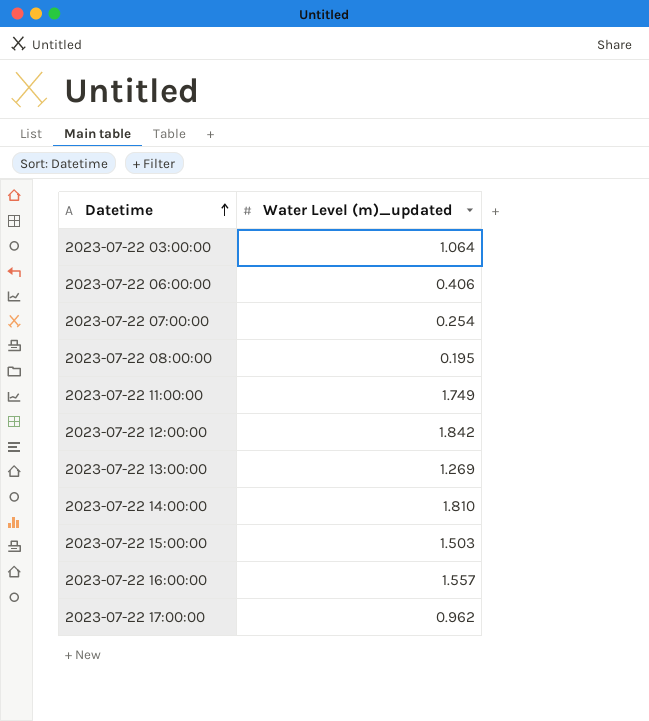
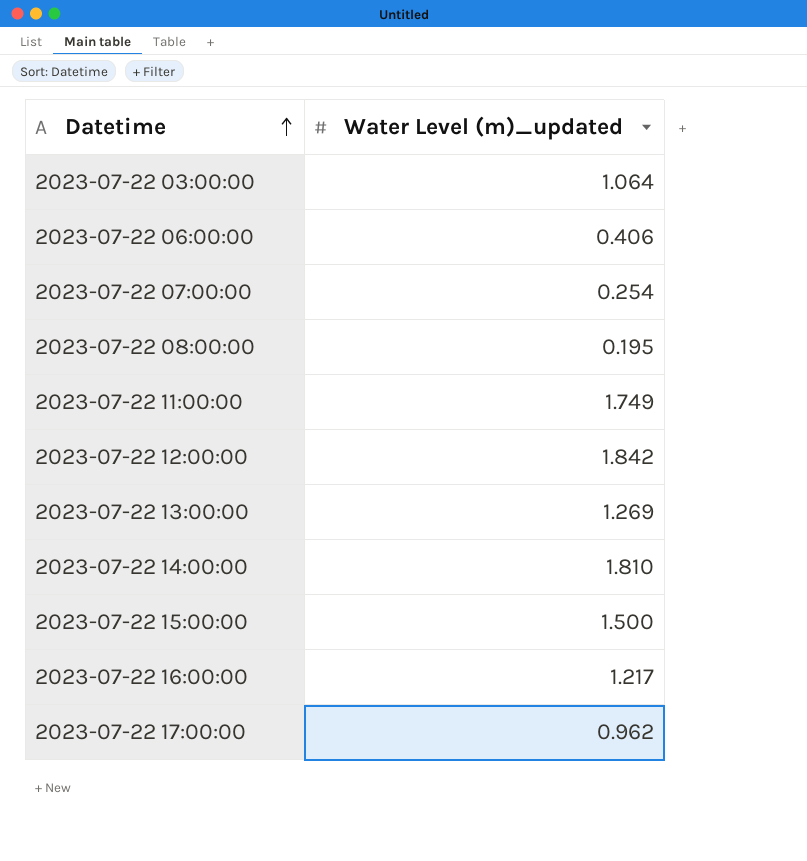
2023-07-22 15:00:00 | Water Level (m)_updated: 1.503 -> 1.500
2023-07-22 16:00:00 | Water Level (m)_updated: 1.557 -> 1.217

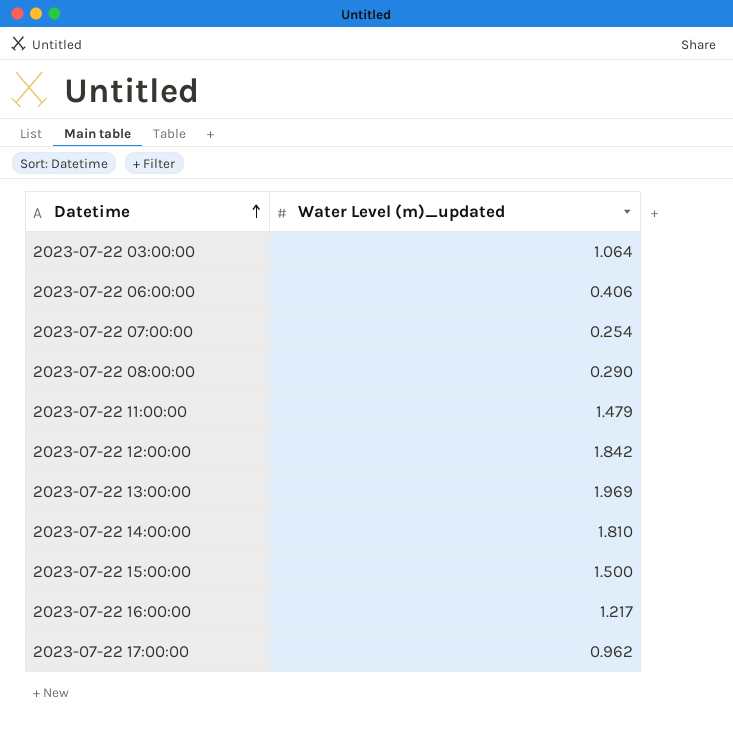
2023-07-22 08:00:00 | Water Level (m)_updated: 0.195 -> 0.290
2023-07-22 11:00:00 | Water Level (m)_updated: 1.749 -> 1.479
2023-07-22 13:00:00 | Water Level (m)_updated: 1.269 -> 1.969

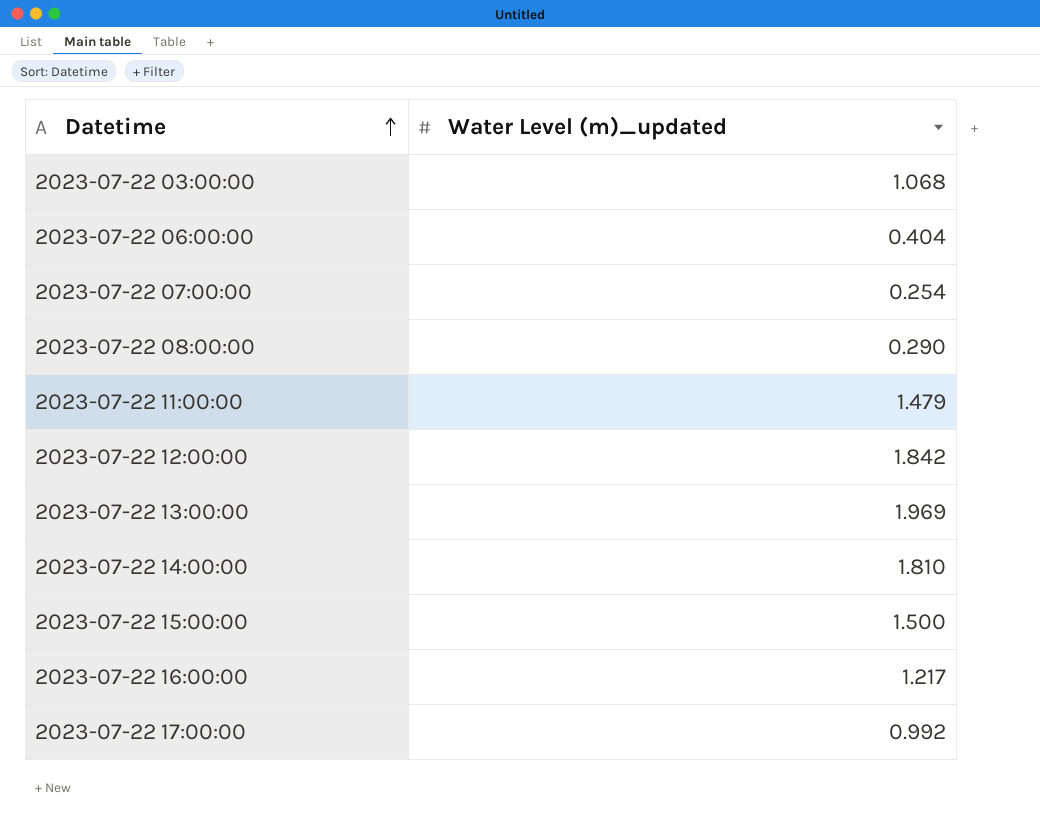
2023-07-22 03:00:00 | Water Level (m)_updated: 1.064 -> 1.068
2023-07-22 06:00:00 | Water Level (m)_updated: 0.406 -> 0.404
2023-07-22 17:00:00 | Water Level (m)_updated: 0.962 -> 0.992

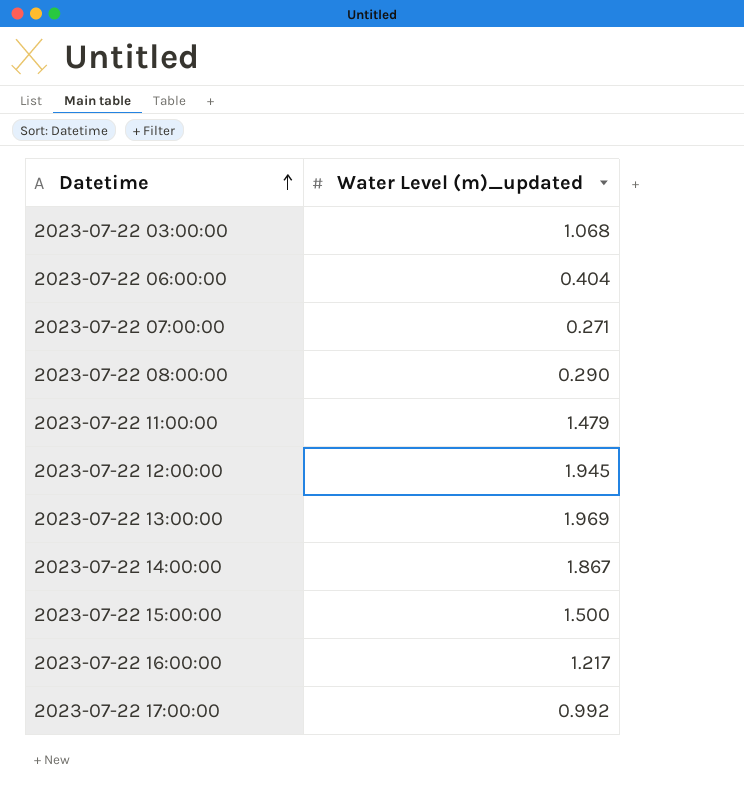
2023-07-22 07:00:00 | Water Level (m)_updated: 0.254 -> 0.271
2023-07-22 12:00:00 | Water Level (m)_updated: 1.842 -> 1.945
2023-07-22 14:00:00 | Water Level (m)_updated: 1.810 -> 1.867

